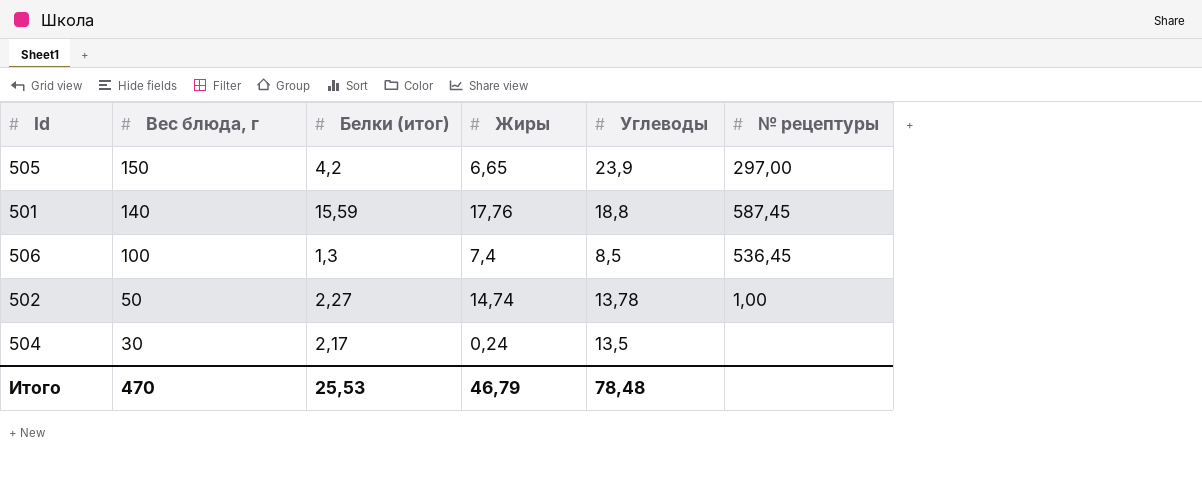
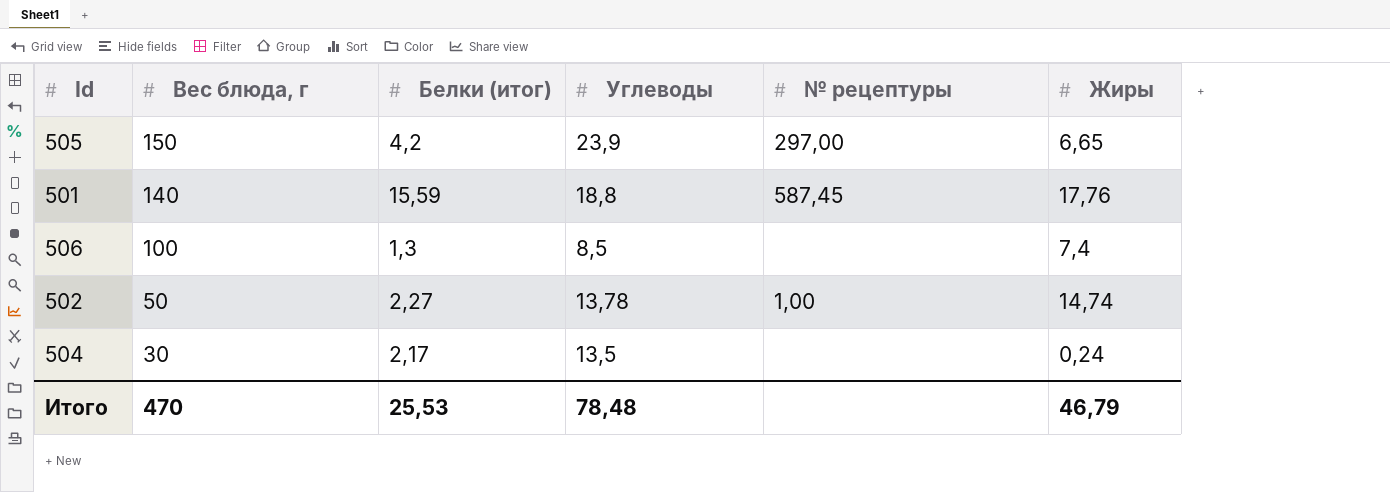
column Жиры | position: 4 -> 6
506 | № рецептуры: 536,45 -> none

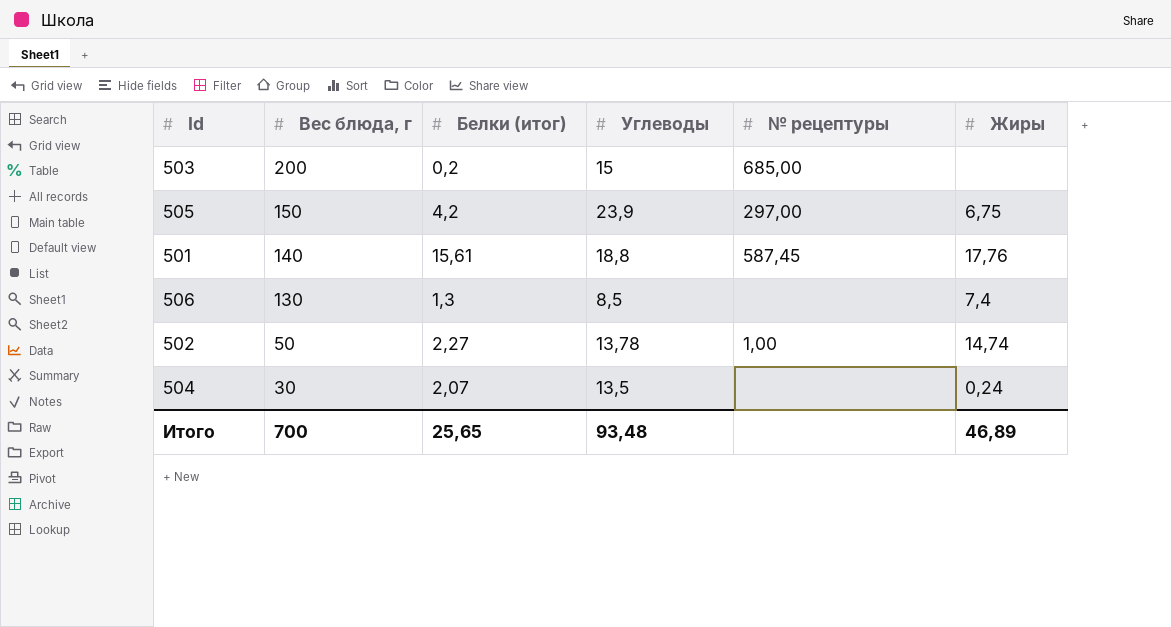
row 503: none -> 200 | 0,2 | 15 | 685,00 | none
505 | Жиры: 6,65 -> 6,75
501 | Белки (итог): 15,59 -> 15,61
506 | Вес блюда, г: 100 -> 130
504 | Белки (итог): 2,17 -> 2,07
Итого | Вес блюда, г: 470 -> 700
Итого | Белки (итог): 25,53 -> 25,65
Итого | Углеводы: 78,48 -> 93,48
Итого | Жиры: 46,79 -> 46,89

